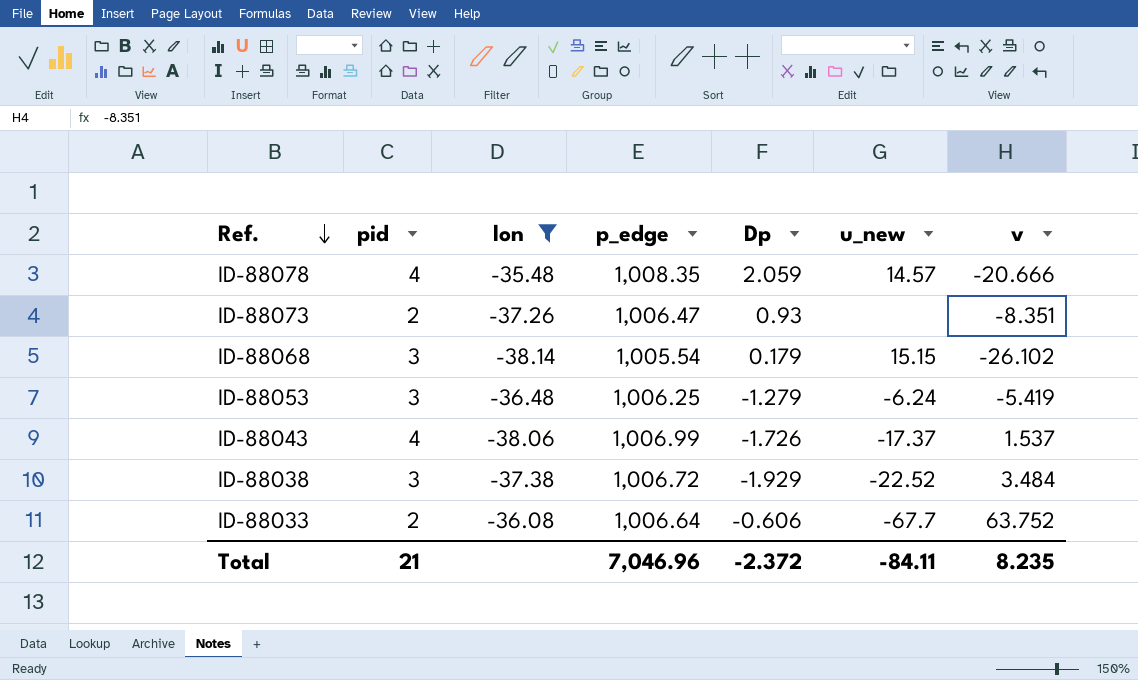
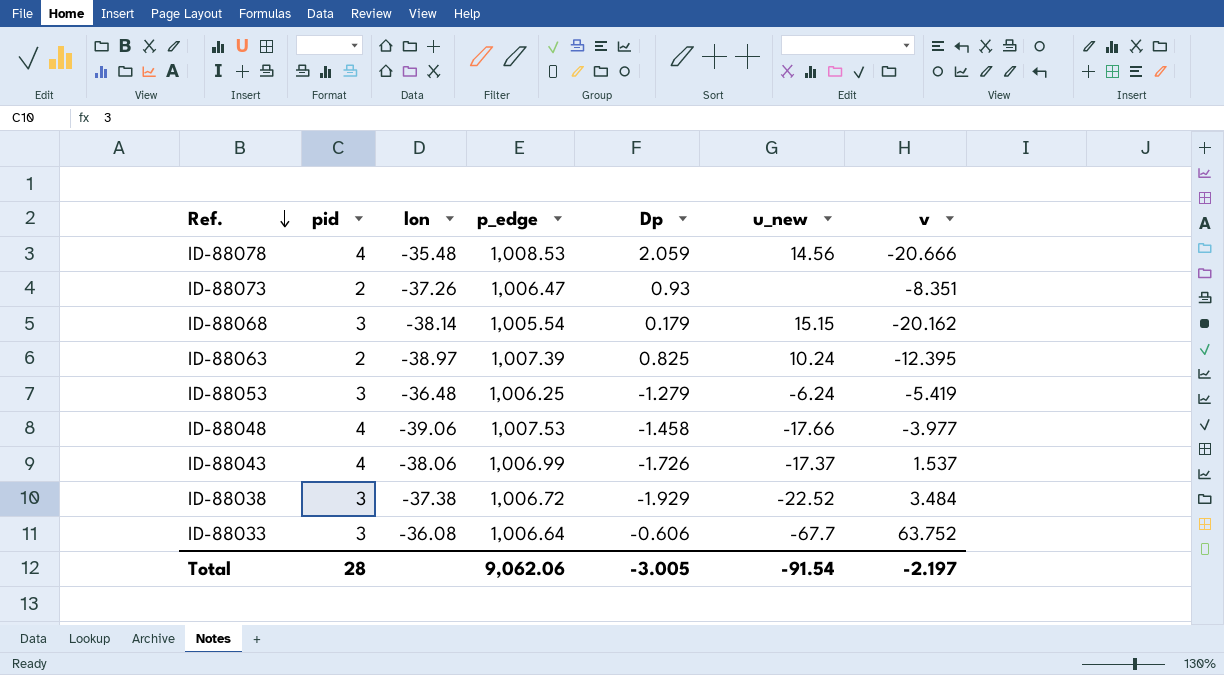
filter: lon >= -38.14 -> none
ID-88078 | p_edge: 1,008.35 -> 1,008.53
ID-88078 | u_new: 14.57 -> 14.56
ID-88068 | v: -26.102 -> -20.162
ID-88033 | pid: 2 -> 3
Total | pid: 21 -> 28
Total | p_edge: 7,046.96 -> 9,062.06
Total | Dp: -2.372 -> -3.005
Total | u_new: -84.11 -> -91.54
Total | v: 8.235 -> -2.197

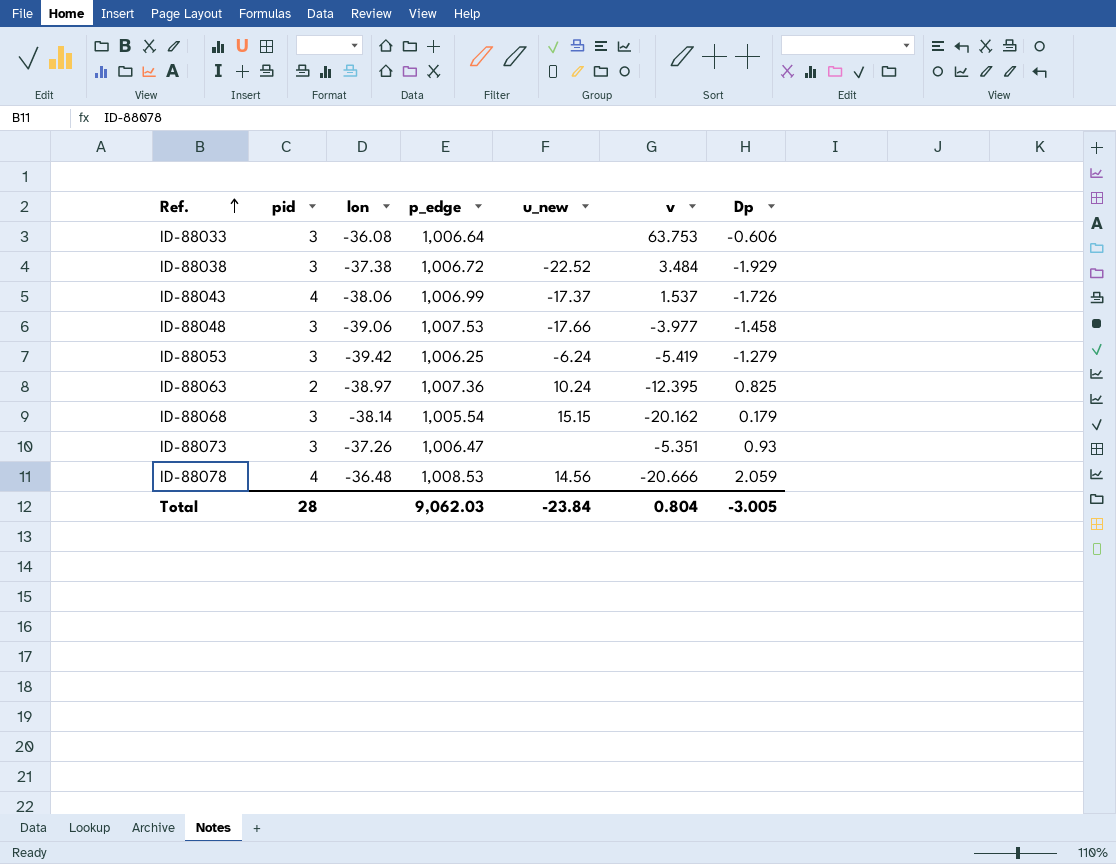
row order: Ref. descending -> Ref. ascending
column Dp | position: 5 -> 7
ID-88033 | u_new: -67.7 -> none
ID-88033 | v: 63.752 -> 63.753
ID-88048 | pid: 4 -> 3
ID-88053 | lon: -36.48 -> -39.42
ID-88063 | p_edge: 1,007.39 -> 1,007.36
ID-88073 | pid: 2 -> 3
ID-88073 | v: -8.351 -> -5.351
ID-88078 | lon: -35.48 -> -36.48
Total | p_edge: 9,062.06 -> 9,062.03
Total | u_new: -91.54 -> -23.84
Total | v: -2.197 -> 0.804

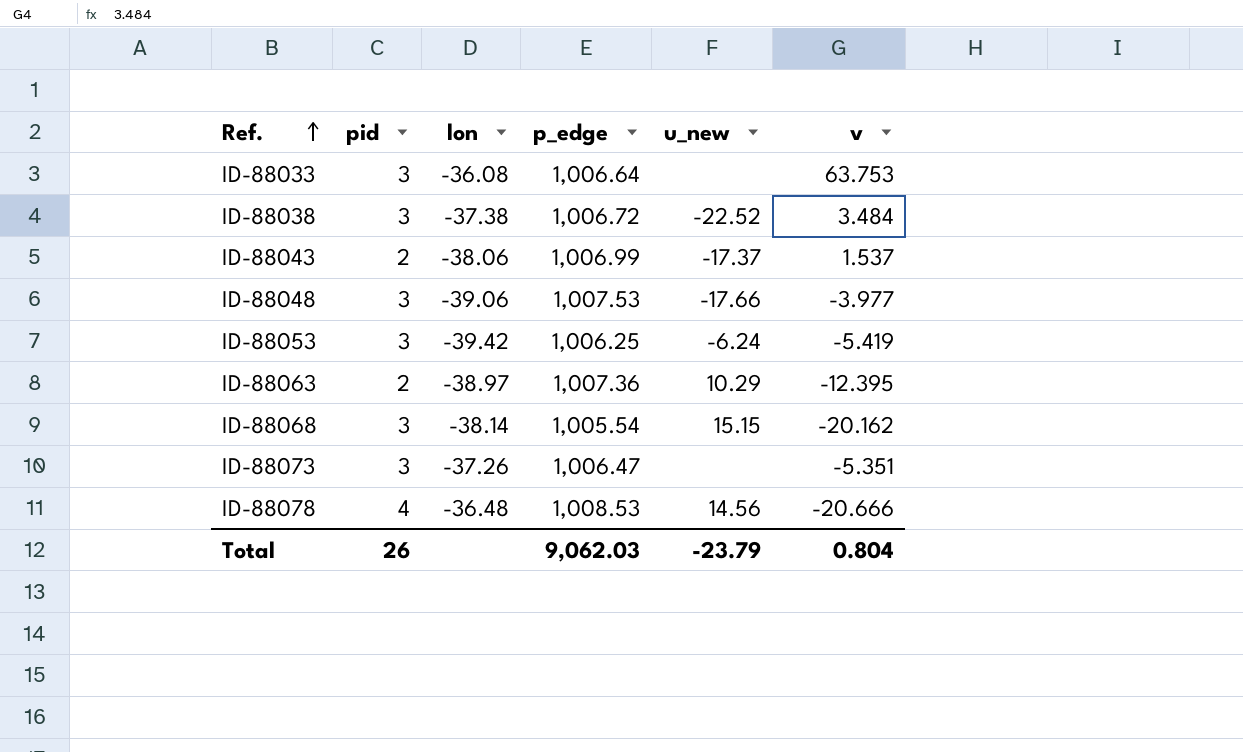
column Dp | position: 7 -> none
ID-88043 | pid: 4 -> 2
ID-88063 | u_new: 10.24 -> 10.29
Total | pid: 28 -> 26
Total | u_new: -23.84 -> -23.79

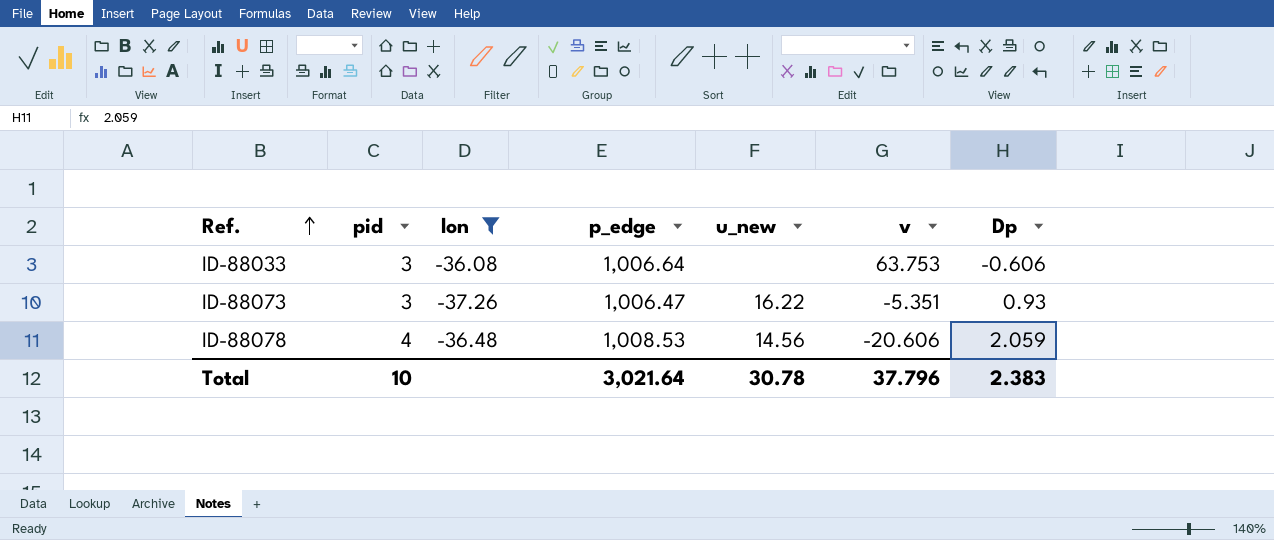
filter: none -> lon >= -37.26
column Dp | position: none -> 7
ID-88073 | u_new: none -> 16.22
ID-88078 | v: -20.666 -> -20.606
Total | pid: 26 -> 10
Total | p_edge: 9,062.03 -> 3,021.64
Total | u_new: -23.79 -> 30.78
Total | v: 0.804 -> 37.796

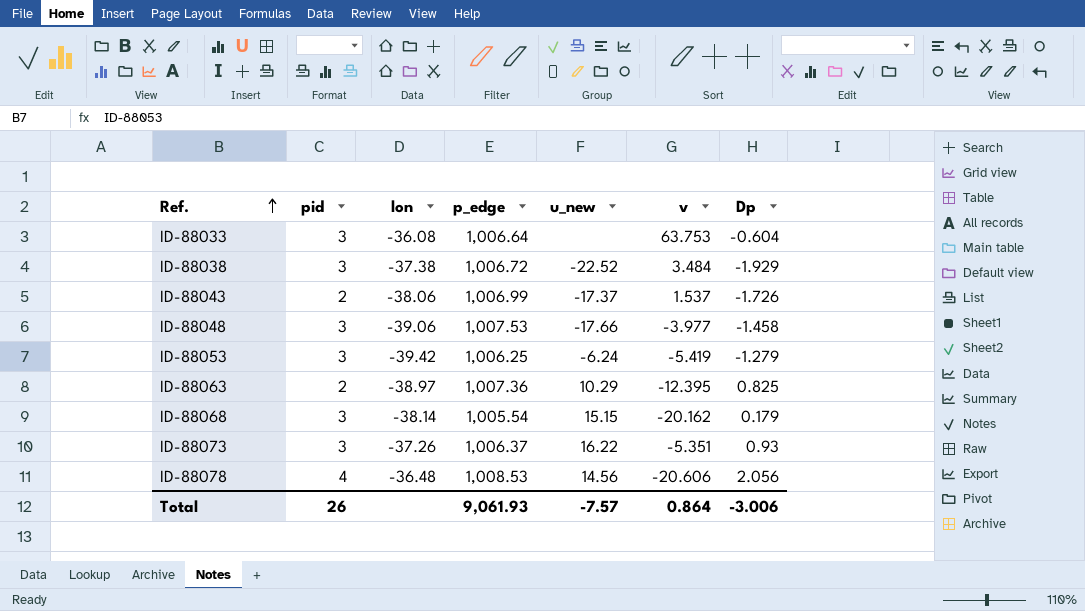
filter: lon >= -37.26 -> none
ID-88033 | Dp: -0.606 -> -0.604
ID-88073 | p_edge: 1,006.47 -> 1,006.37
ID-88078 | Dp: 2.059 -> 2.056
Total | pid: 10 -> 26
Total | p_edge: 3,021.64 -> 9,061.93
Total | u_new: 30.78 -> -7.57
Total | v: 37.796 -> 0.864
Total | Dp: 2.383 -> -3.006

